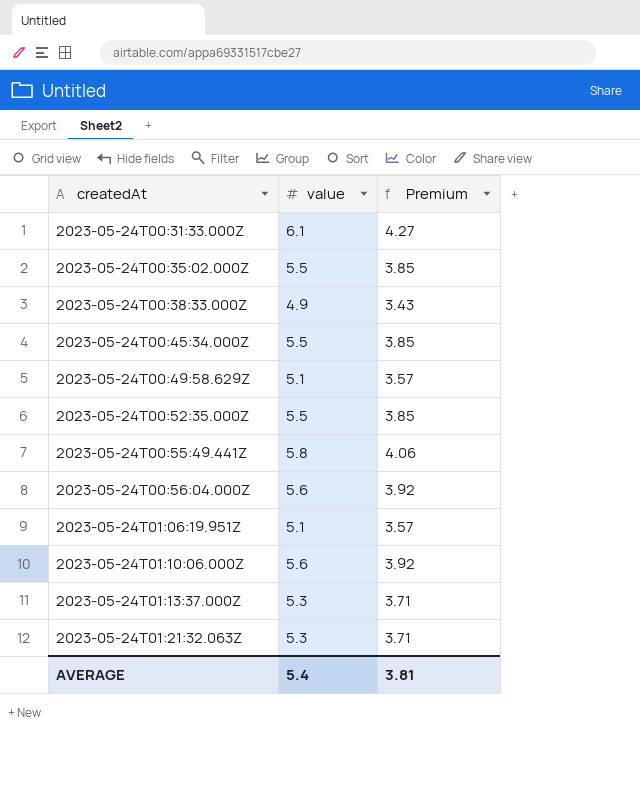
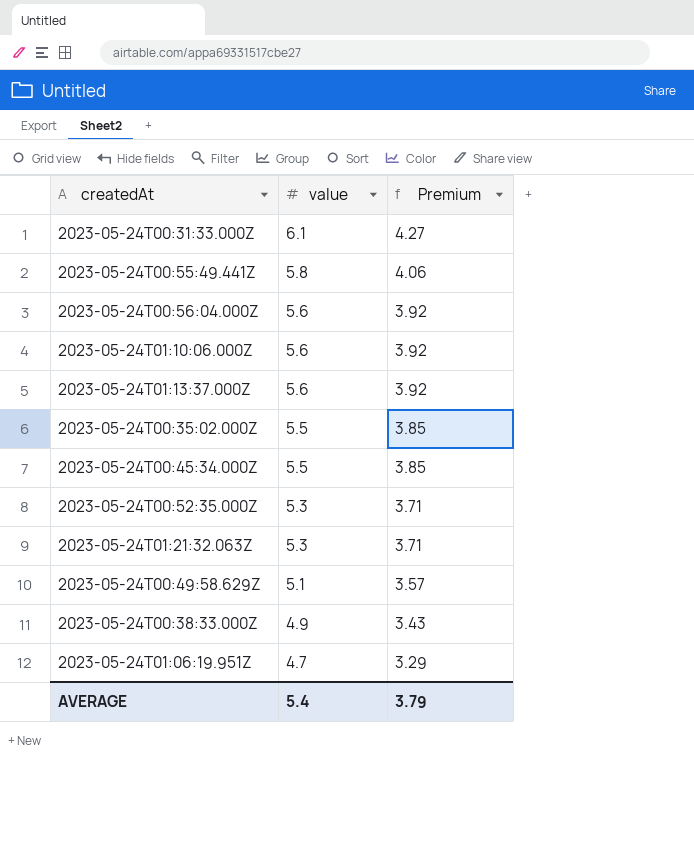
row order: createdAt ascending -> value descending
2023-05-24T01:13:37.000Z | value: 5.3 -> 5.6
2023-05-24T01:13:37.000Z | Premium: 3.71 -> 3.92
2023-05-24T00:52:35.000Z | value: 5.5 -> 5.3
2023-05-24T00:52:35.000Z | Premium: 3.85 -> 3.71
2023-05-24T01:06:19.951Z | value: 5.1 -> 4.7
2023-05-24T01:06:19.951Z | Premium: 3.57 -> 3.29
AVERAGE | Premium: 3.81 -> 3.79

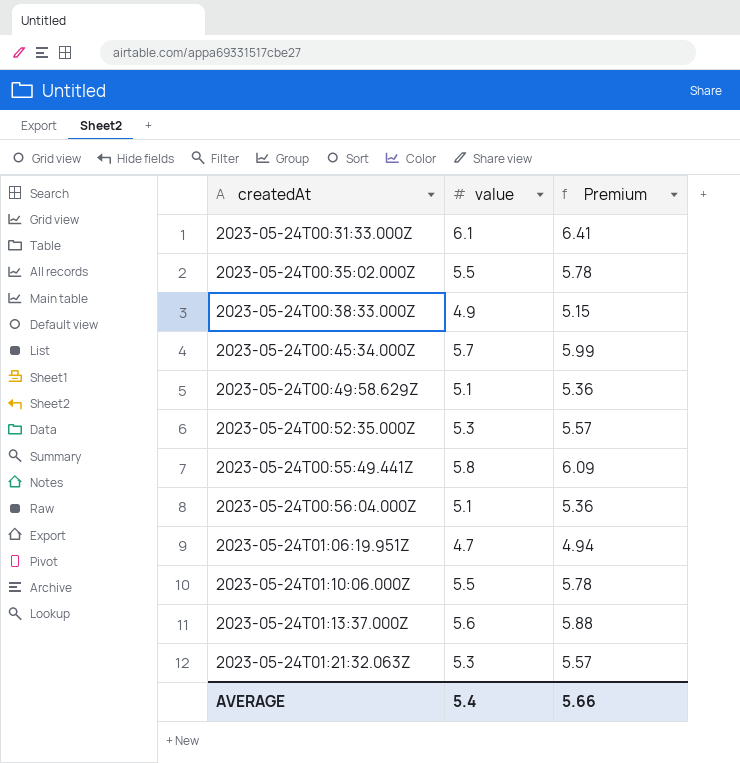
row order: value descending -> createdAt ascending
column Premium | formula: [value] * 0.7 -> [value] * 1.05
2023-05-24T00:45:34.000Z | value: 5.5 -> 5.7
2023-05-24T00:56:04.000Z | value: 5.6 -> 5.1
2023-05-24T01:10:06.000Z | value: 5.6 -> 5.5
AVERAGE | Premium: 3.79 -> 5.66

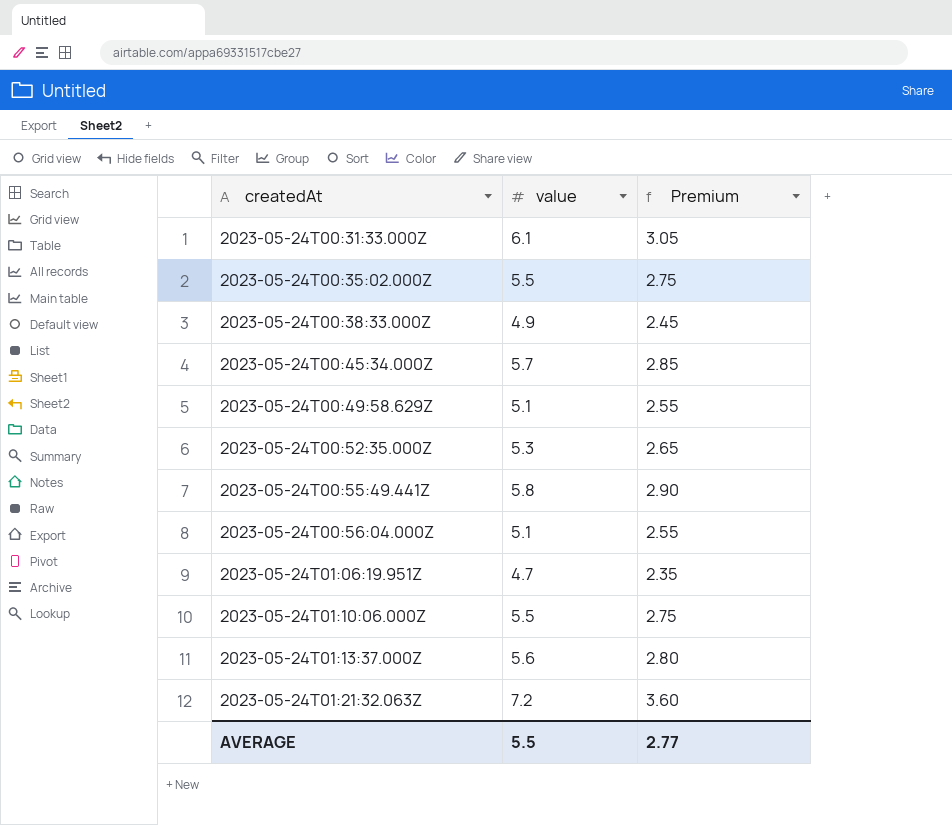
column Premium | formula: [value] * 1.05 -> [value] * 0.5
2023-05-24T01:21:32.063Z | value: 5.3 -> 7.2
AVERAGE | value: 5.4 -> 5.5
AVERAGE | Premium: 5.66 -> 2.77

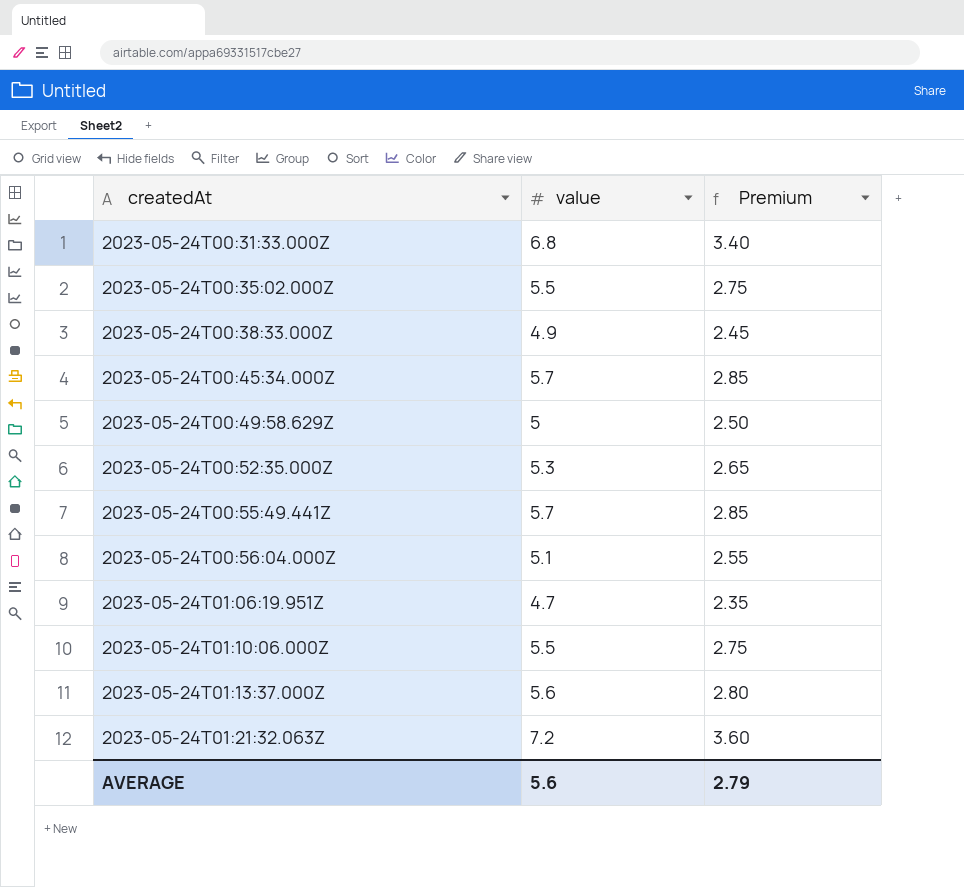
2023-05-24T00:31:33.000Z | value: 6.1 -> 6.8
2023-05-24T00:31:33.000Z | Premium: 3.05 -> 3.40
2023-05-24T00:49:58.629Z | value: 5.1 -> 5
2023-05-24T00:49:58.629Z | Premium: 2.55 -> 2.50
2023-05-24T00:55:49.441Z | value: 5.8 -> 5.7
2023-05-24T00:55:49.441Z | Premium: 2.90 -> 2.85
AVERAGE | value: 5.5 -> 5.6
AVERAGE | Premium: 2.77 -> 2.79

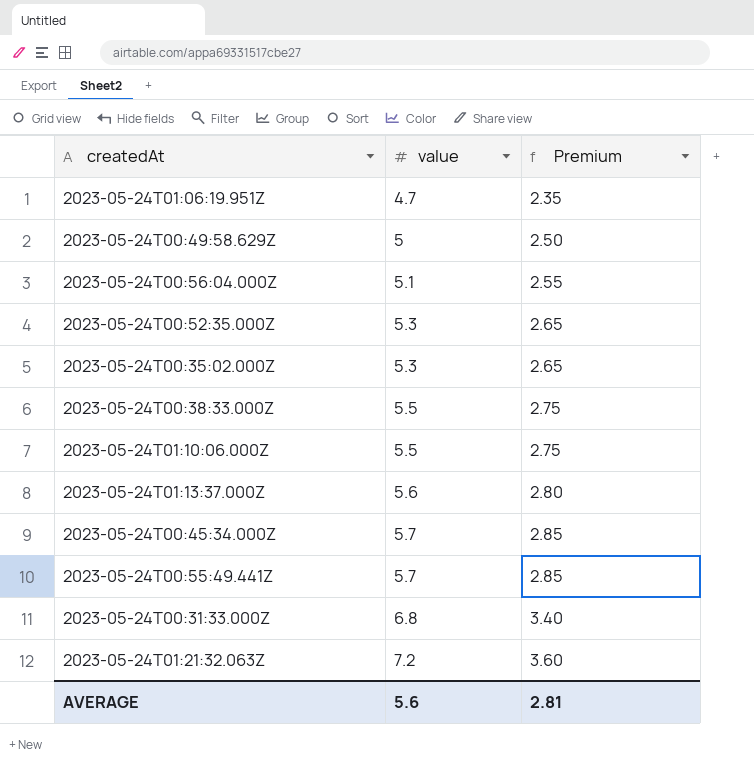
row order: createdAt ascending -> value ascending
2023-05-24T00:35:02.000Z | value: 5.5 -> 5.3
2023-05-24T00:35:02.000Z | Premium: 2.75 -> 2.65
2023-05-24T00:38:33.000Z | value: 4.9 -> 5.5
2023-05-24T00:38:33.000Z | Premium: 2.45 -> 2.75
AVERAGE | Premium: 2.79 -> 2.81

